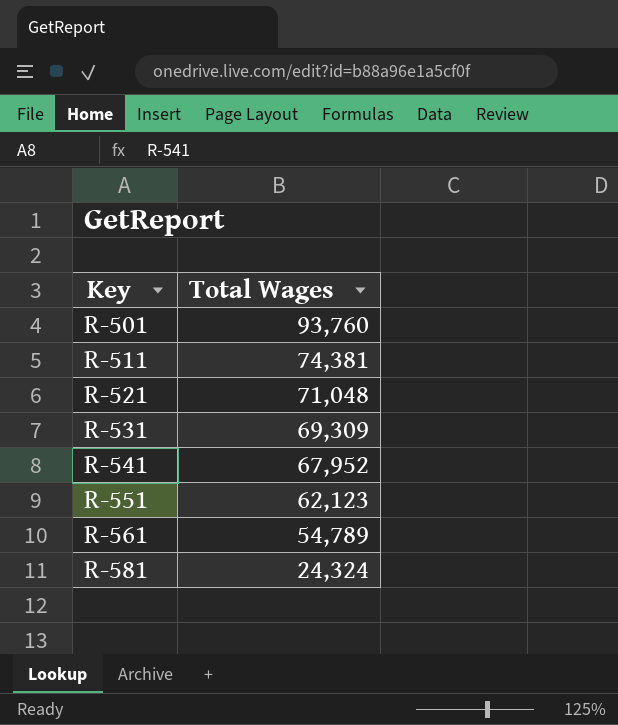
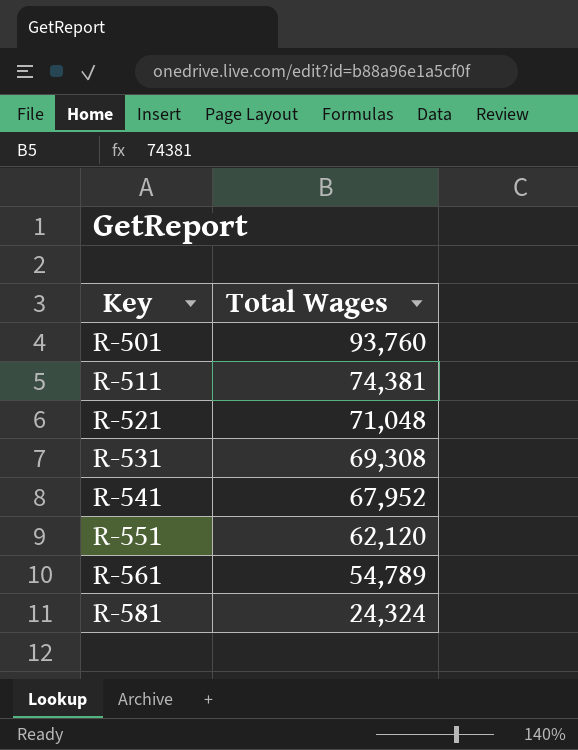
R-531 | Total Wages: 69,309 -> 69,308
R-551 | Total Wages: 62,123 -> 62,120

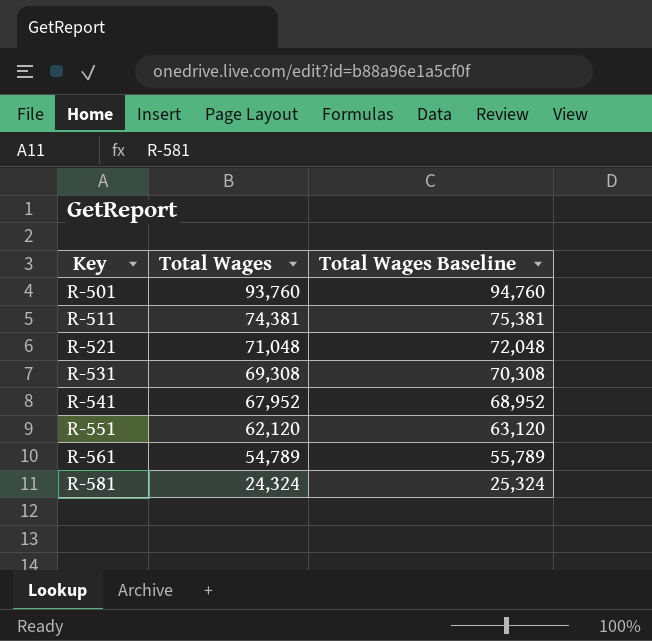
column Total Wages Baseline | formula: none -> [Total Wages] + 1000

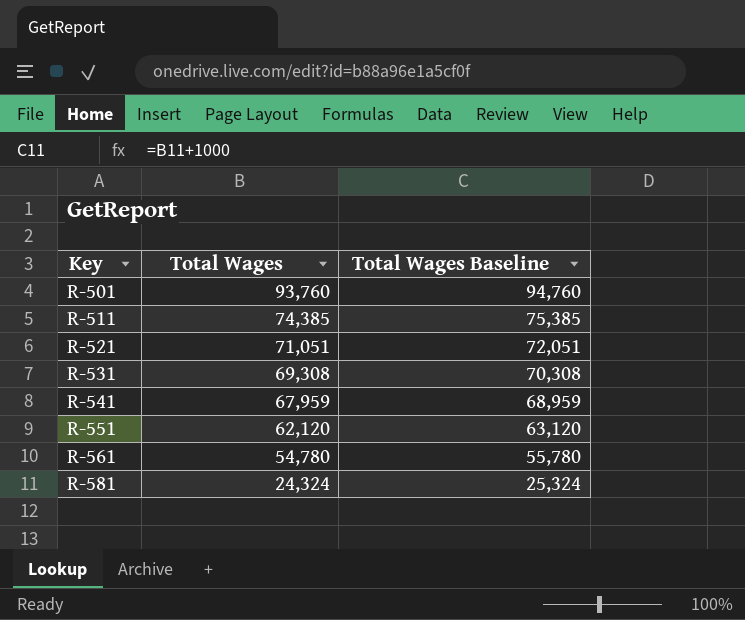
R-511 | Total Wages: 74,381 -> 74,385
R-511 | Total Wages Baseline: 75,381 -> 75,385
R-521 | Total Wages: 71,048 -> 71,051
R-521 | Total Wages Baseline: 72,048 -> 72,051
R-541 | Total Wages: 67,952 -> 67,959
R-541 | Total Wages Baseline: 68,952 -> 68,959
R-561 | Total Wages: 54,789 -> 54,780
R-561 | Total Wages Baseline: 55,789 -> 55,780

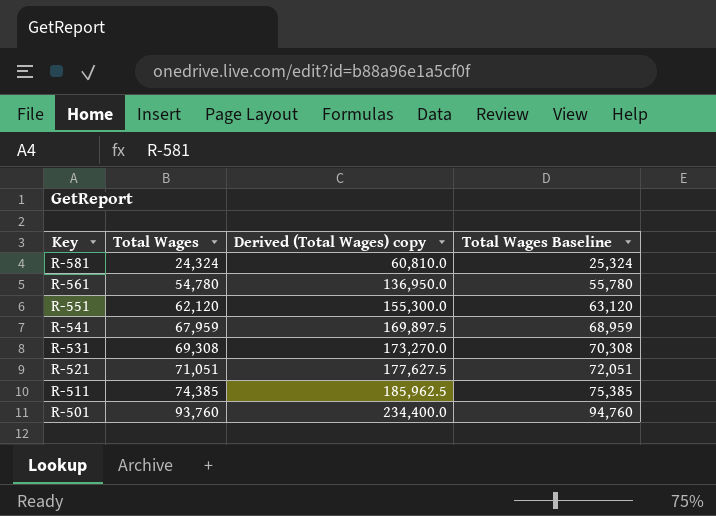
row order: Key ascending -> Key descending
column Derived (Total Wages) copy | formula: none -> [Total Wages] * 2.5

